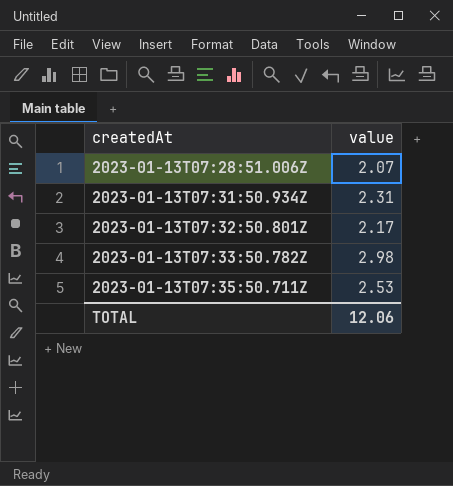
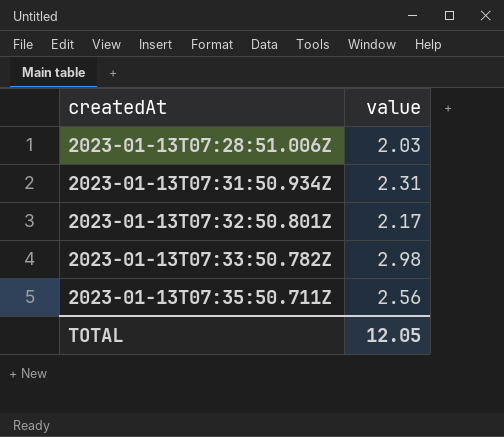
2023-01-13T07:28:51.006Z | value: 2.07 -> 2.03
2023-01-13T07:35:50.711Z | value: 2.53 -> 2.56
TOTAL | value: 12.06 -> 12.05

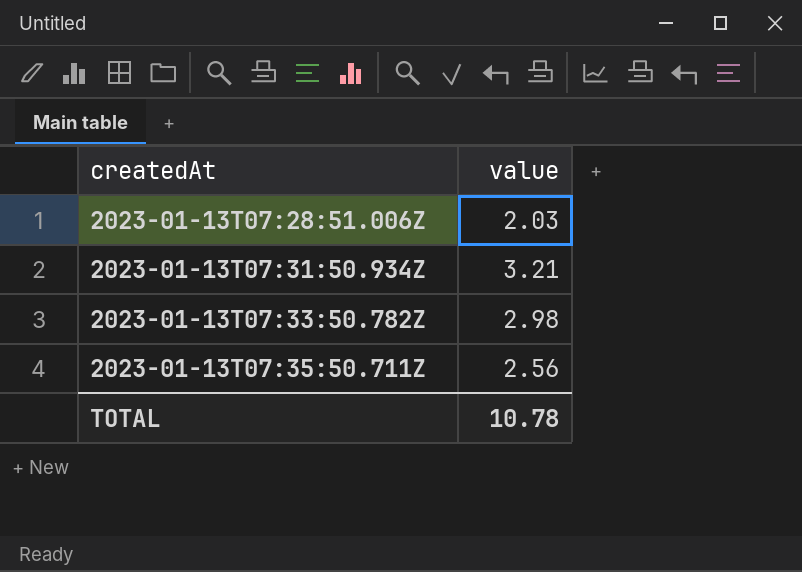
row 2023-01-13T07:32:50.801Z: 2.17 -> none
2023-01-13T07:31:50.934Z | value: 2.31 -> 3.21
TOTAL | value: 12.05 -> 10.78

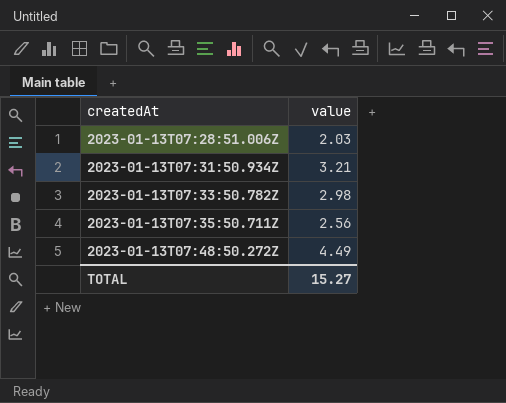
row 2023-01-13T07:48:50.272Z: none -> 4.49
TOTAL | value: 10.78 -> 15.27

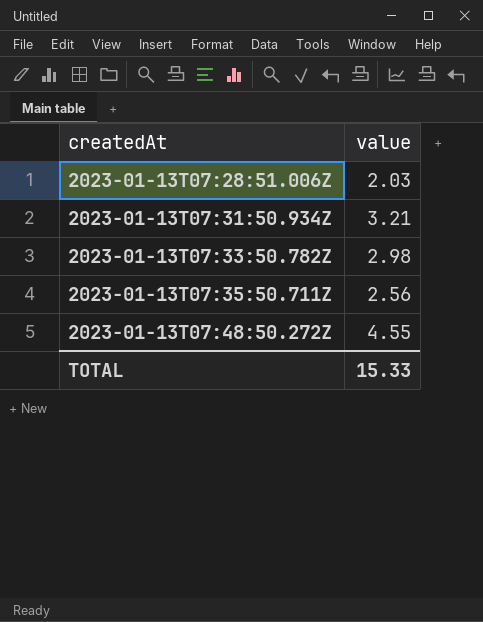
2023-01-13T07:48:50.272Z | value: 4.49 -> 4.55
TOTAL | value: 15.27 -> 15.33

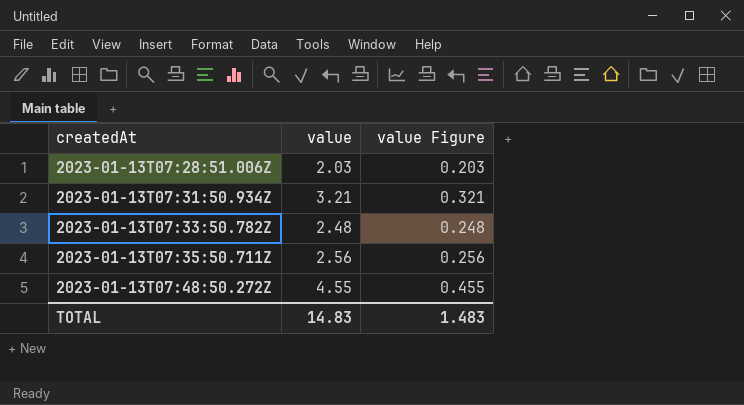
column value Figure | formula: none -> [value] * 0.1
2023-01-13T07:33:50.782Z | value: 2.98 -> 2.48
TOTAL | value: 15.33 -> 14.83

